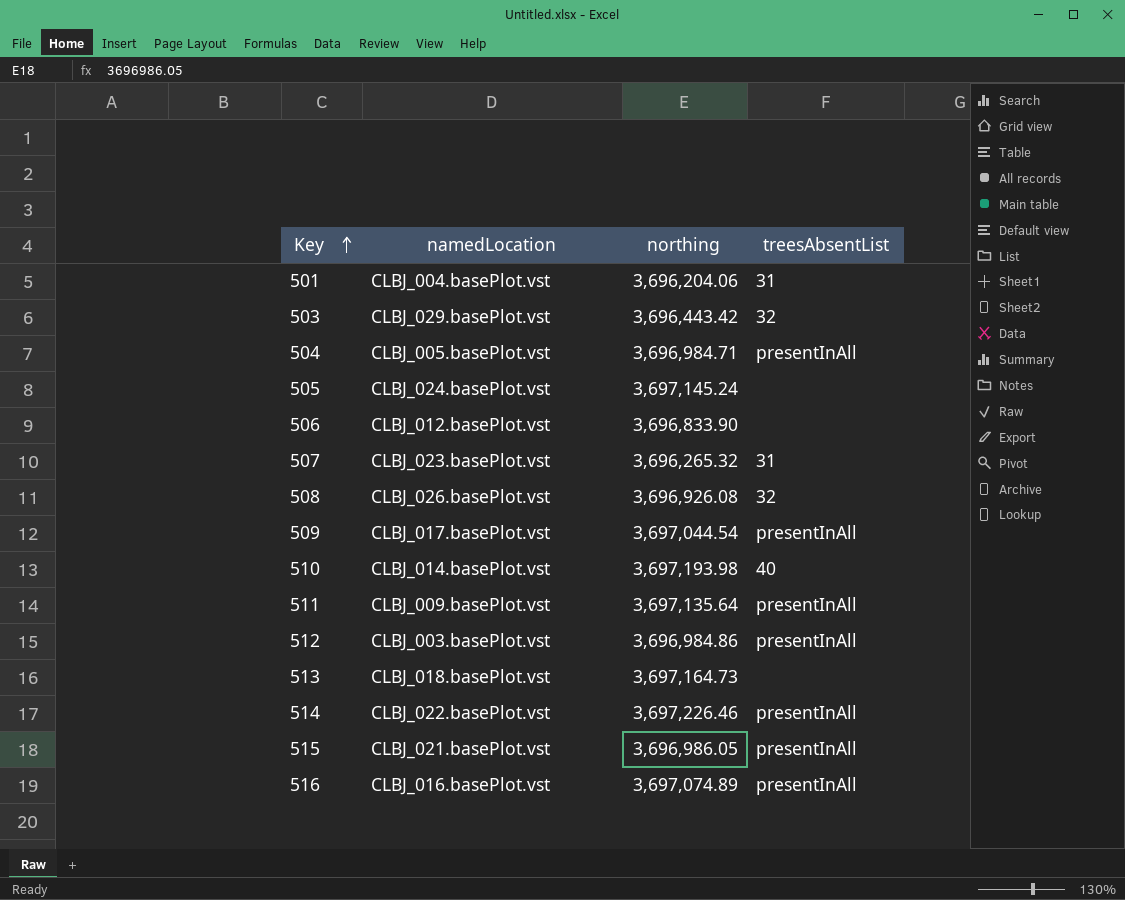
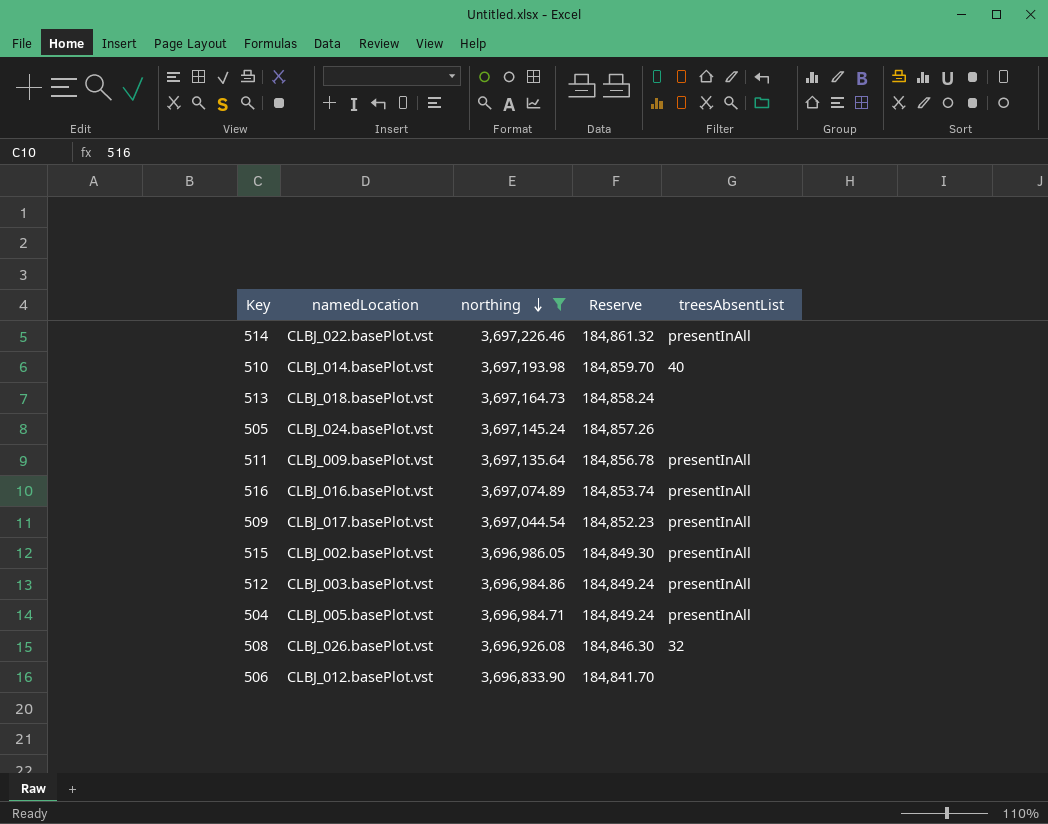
filter: none -> northing >= 3,696,833.90
row order: Key ascending -> northing descending
column Reserve | formula: none -> [northing] * 0.05
515 | namedLocation: CLBJ_021.basePlot.vst -> CLBJ_002.basePlot.vst

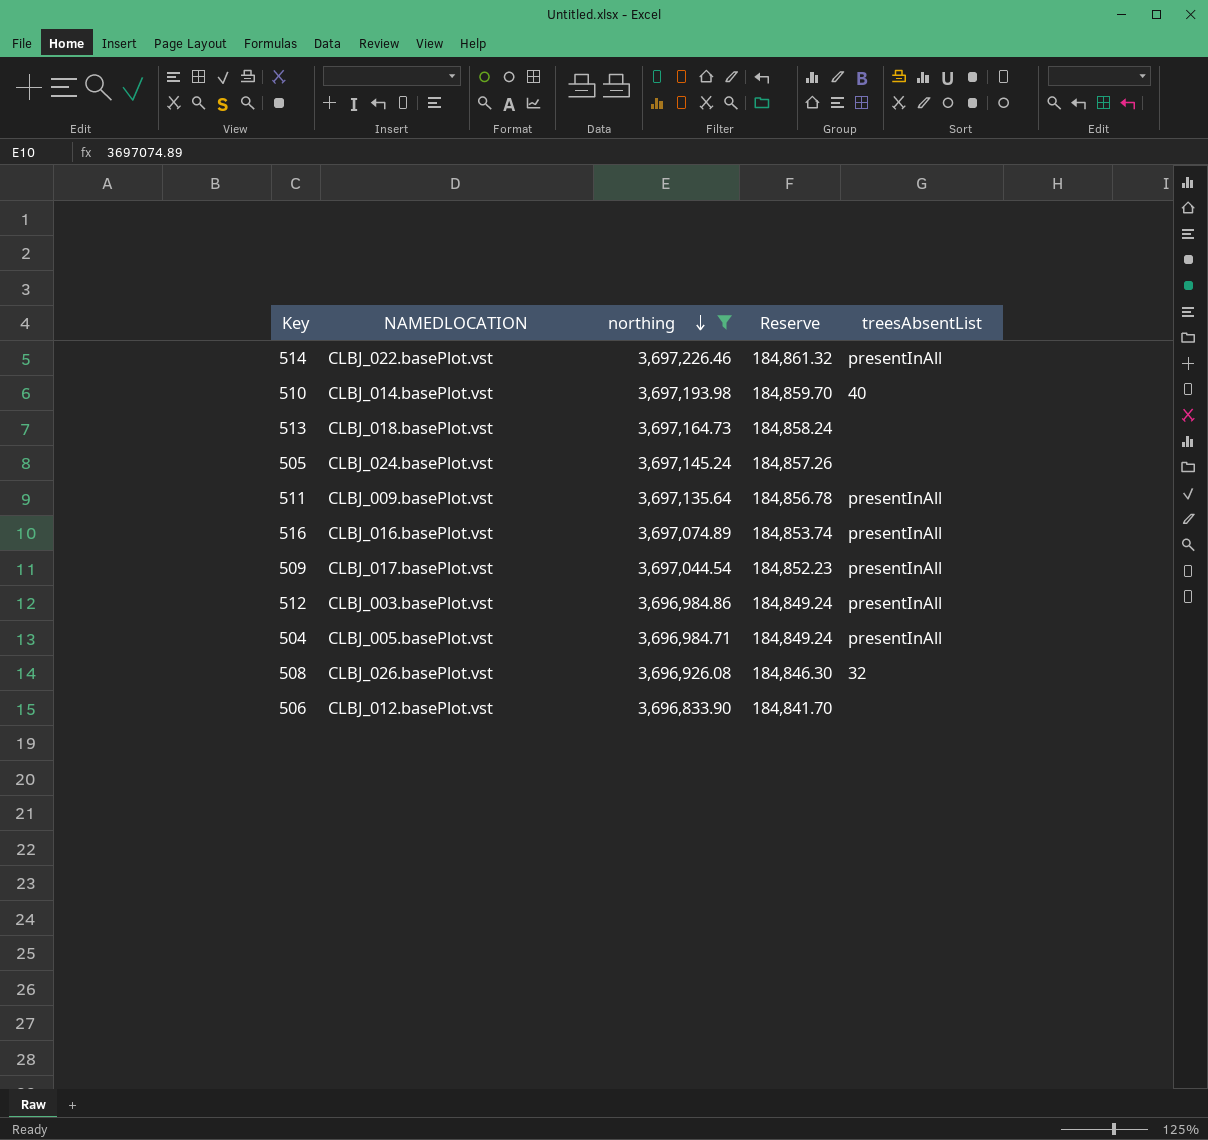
column name: namedLocation -> NAMEDLOCATION
row 515: CLBJ_002.basePlot.vst | 3,696,986.05 | 184,849.30 | presentInAll -> none

